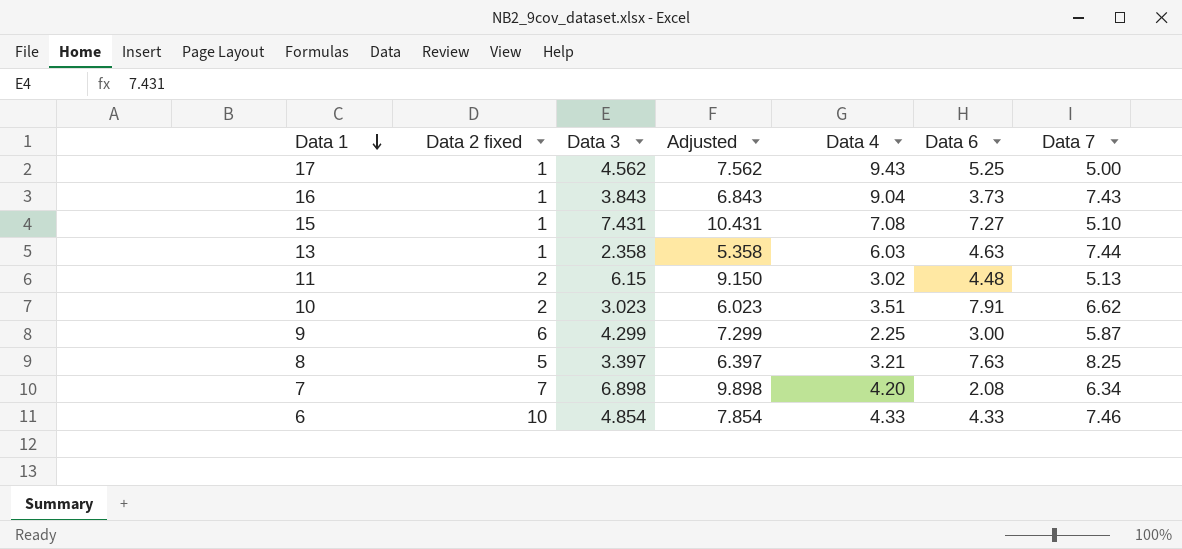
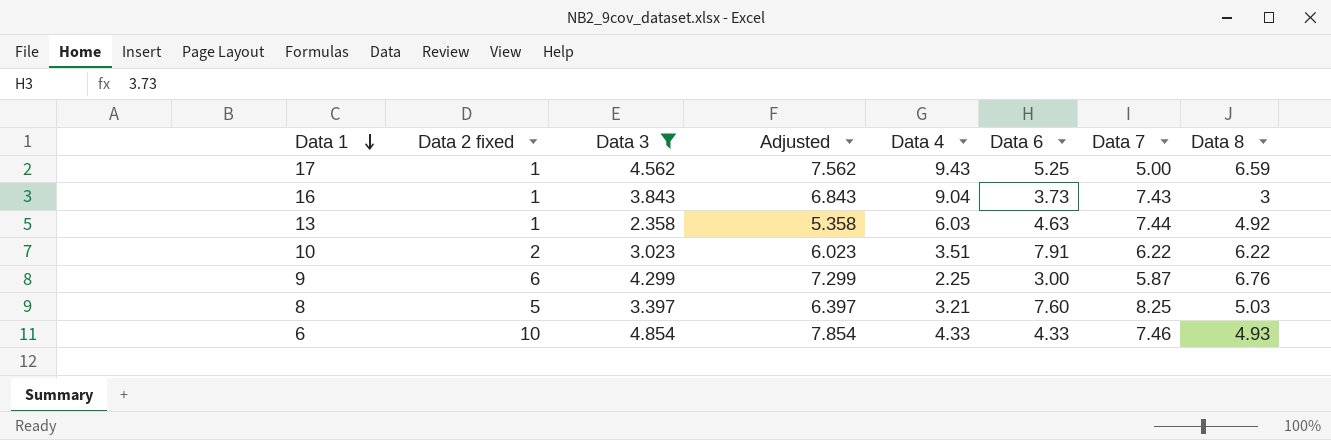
filter: none -> Data 3 <= 4.854
column Data 8 | position: none -> 8
10 | Data 7: 6.62 -> 6.22
8 | Data 6: 7.63 -> 7.60

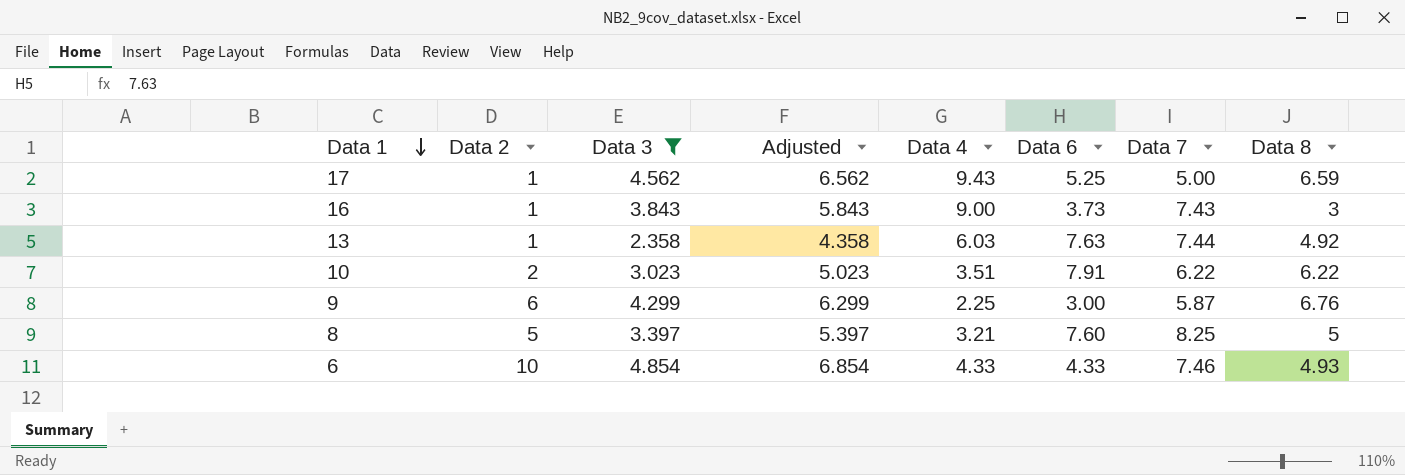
column name: Data 2 fixed -> Data 2
column Adjusted | formula: [Data 3] + 3 -> [Data 3] + 2
16 | Data 4: 9.04 -> 9.00
13 | Data 6: 4.63 -> 7.63
8 | Data 8: 5.03 -> 5

